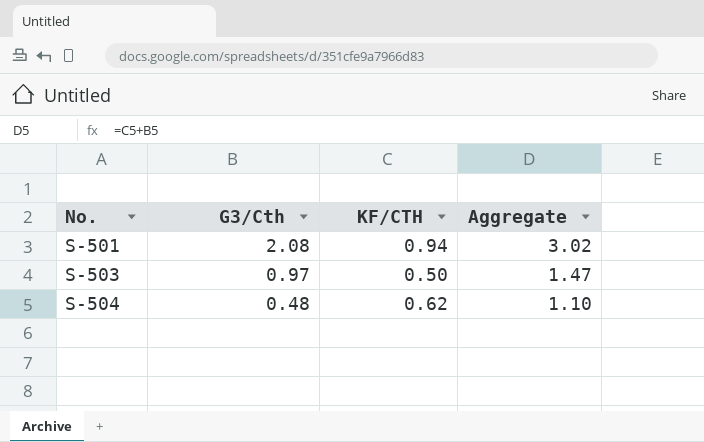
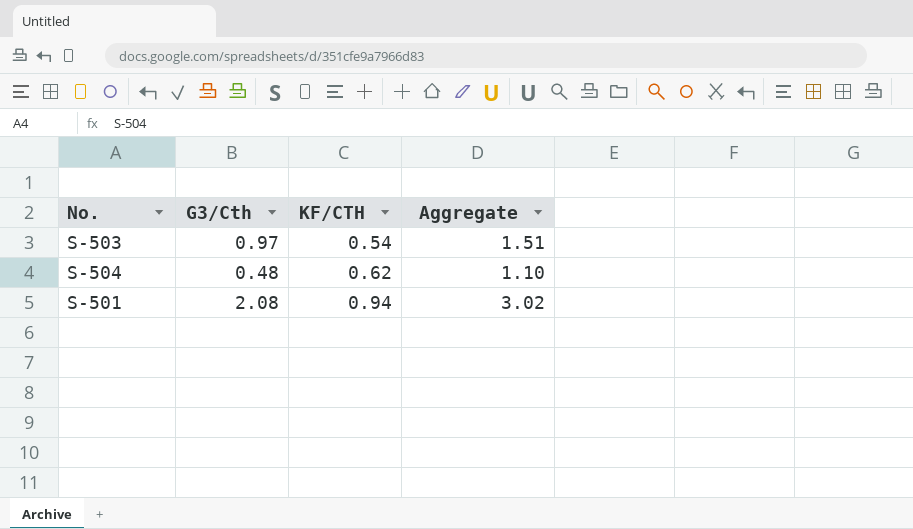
row order: No. ascending -> KF/CTH ascending
S-503 | KF/CTH: 0.50 -> 0.54
S-503 | Aggregate: 1.47 -> 1.51

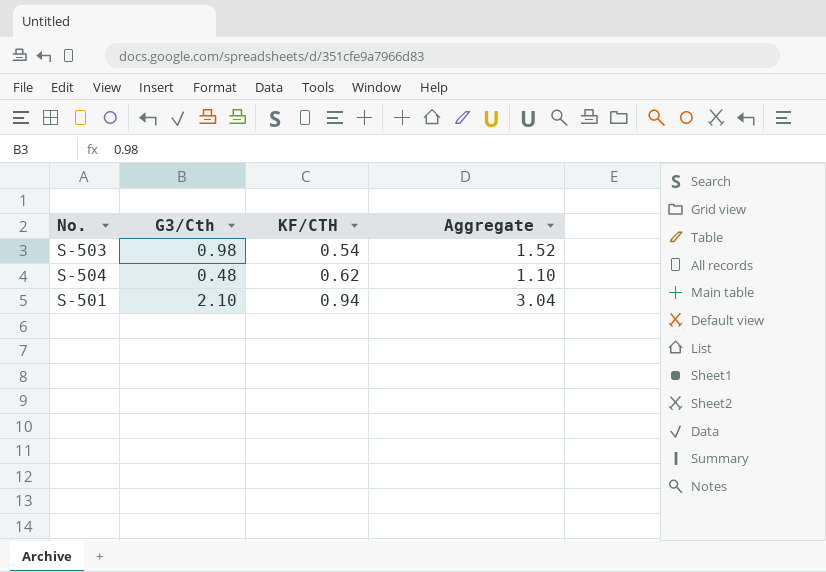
S-503 | G3/Cth: 0.97 -> 0.98
S-503 | Aggregate: 1.51 -> 1.52
S-501 | G3/Cth: 2.08 -> 2.10
S-501 | Aggregate: 3.02 -> 3.04

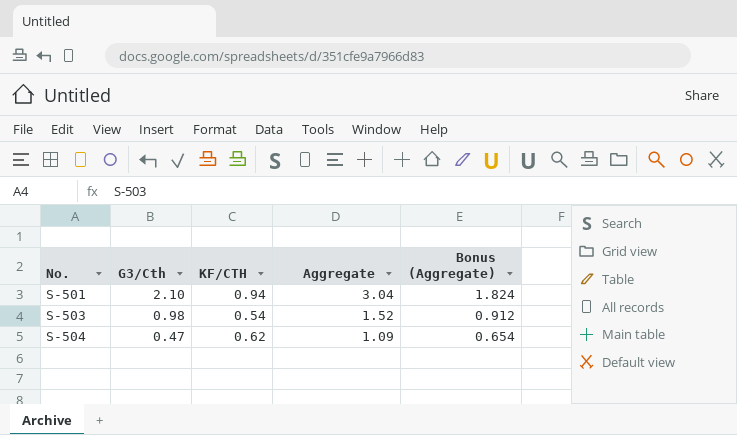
row order: KF/CTH ascending -> No. ascending
column Bonus (Aggregate) | formula: none -> [Aggregate] * 0.6
S-504 | G3/Cth: 0.48 -> 0.47
S-504 | Aggregate: 1.10 -> 1.09

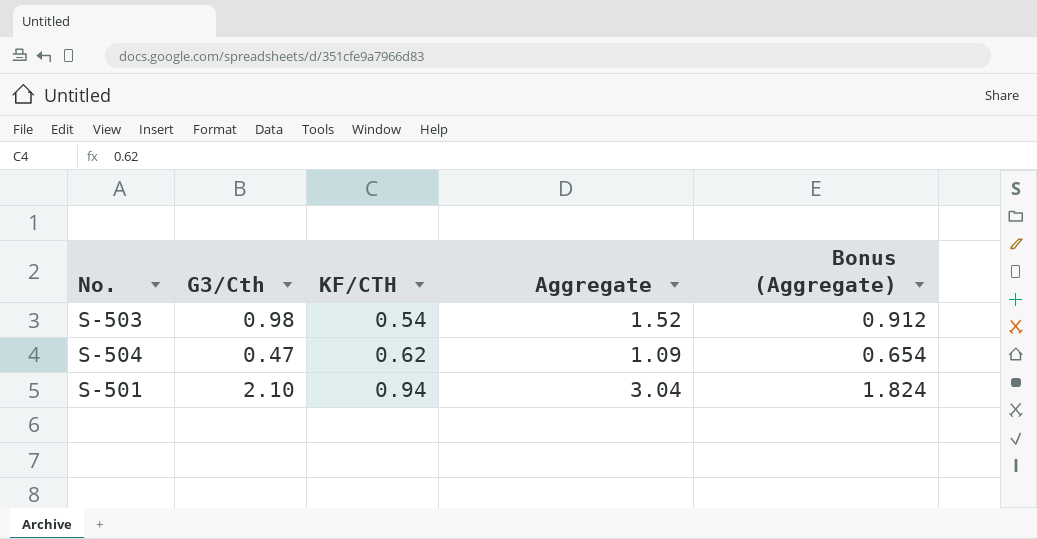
row order: No. ascending -> KF/CTH ascending

